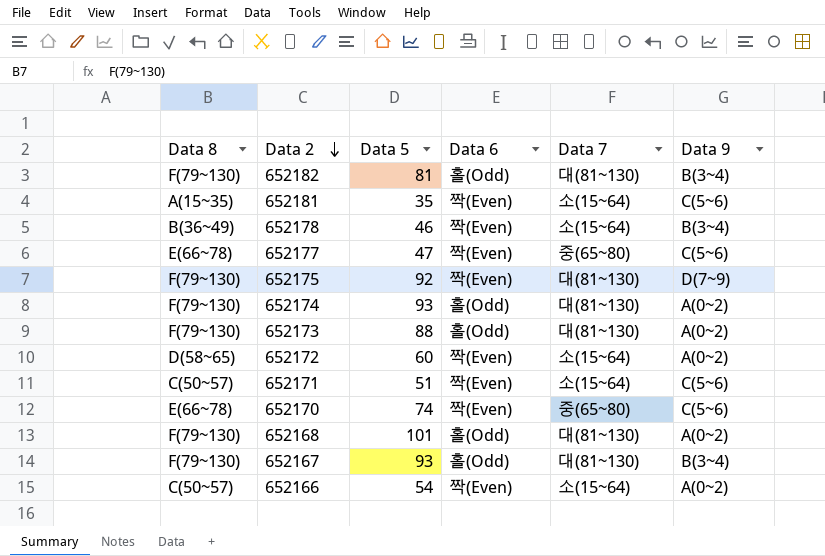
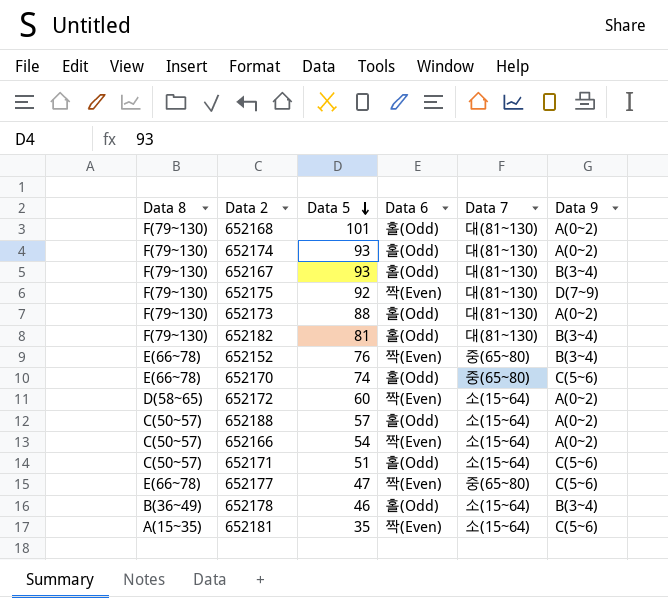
row order: Data 2 descending -> Data 5 descending
row 652152: none -> E(66~78) | 76 | 짝(Even) | 중(65~80) | B(3~4)
652170 | Data 6: 짝(Even) -> 홀(Odd)
row 652188: none -> C(50~57) | 57 | 홀(Odd) | 소(15~64) | A(0~2)
652171 | Data 6: 짝(Even) -> 홀(Odd)
652178 | Data 6: 짝(Even) -> 홀(Odd)

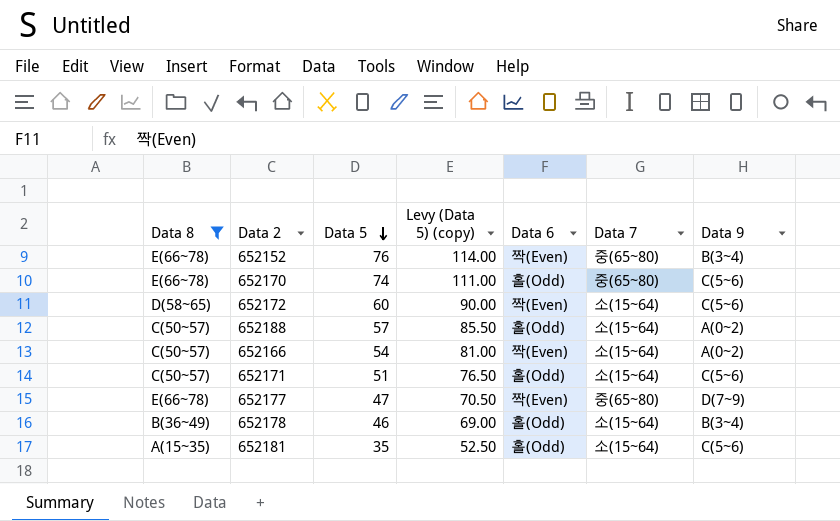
filter: none -> Data 8 != F(79~130)
column Levy (Data 5) (copy) | formula: none -> [Data 5] * 1.5
652172 | Data 9: A(0~2) -> C(5~6)
652177 | Data 9: C(5~6) -> D(7~9)
652181 | Data 6: 짝(Even) -> 홀(Odd)

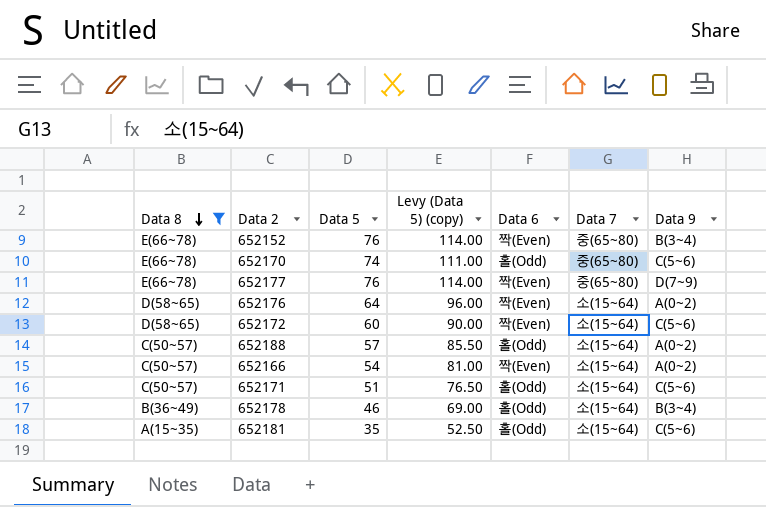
row order: Data 5 descending -> Data 8 descending
652177 | Data 5: 47 -> 76
652177 | Levy (Data 5) (copy): 70.50 -> 114.00
row 652176: none -> D(58~65) | 64 | 96.00 | 짝(Even) | 소(15~64) | A(0~2)

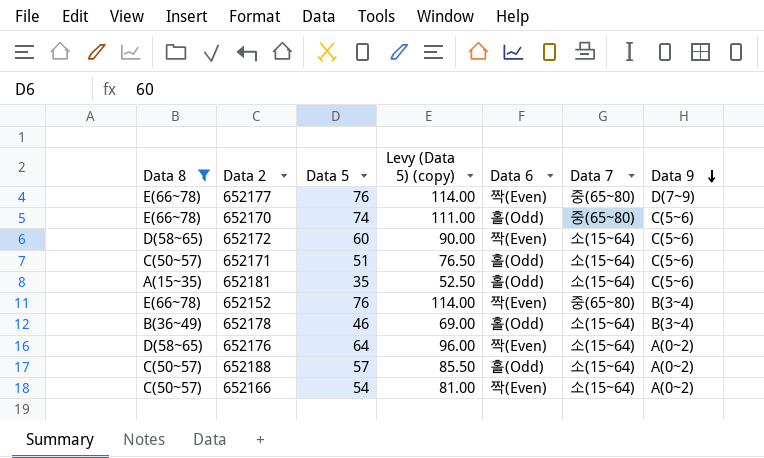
row order: Data 8 descending -> Data 9 descending

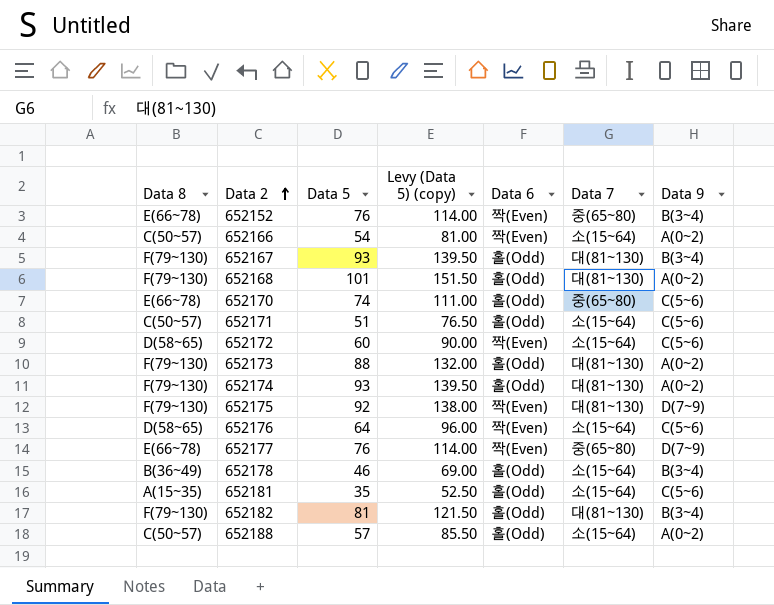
filter: Data 8 != F(79~130) -> none
row order: Data 9 descending -> Data 2 ascending
652176 | Data 9: A(0~2) -> C(5~6)

